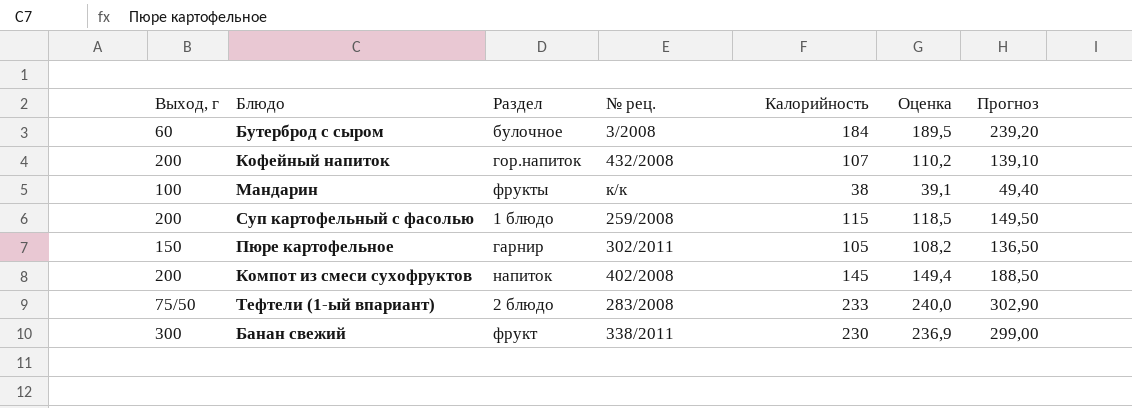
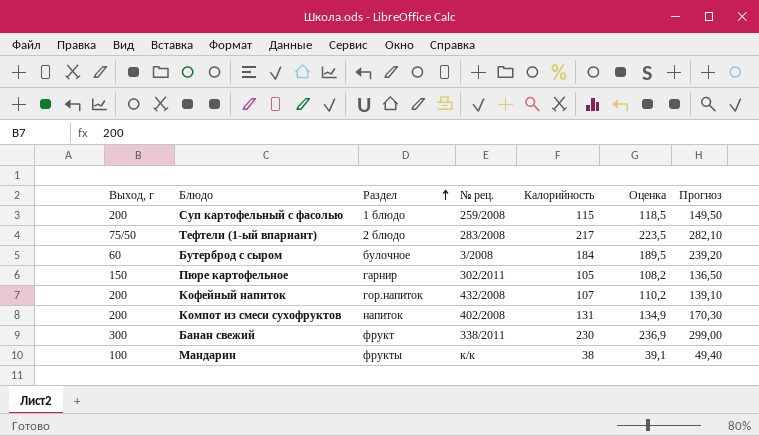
row order: none -> Раздел ascending
Тефтели (1-ый впариант) | Калорийность: 233 -> 217
Тефтели (1-ый впариант) | Оценка: 240,0 -> 223,5
Тефтели (1-ый впариант) | Прогноз: 302,90 -> 282,10
Компот из смеси сухофруктов | Калорийность: 145 -> 131
Компот из смеси сухофруктов | Оценка: 149,4 -> 134,9
Компот из смеси сухофруктов | Прогноз: 188,50 -> 170,30

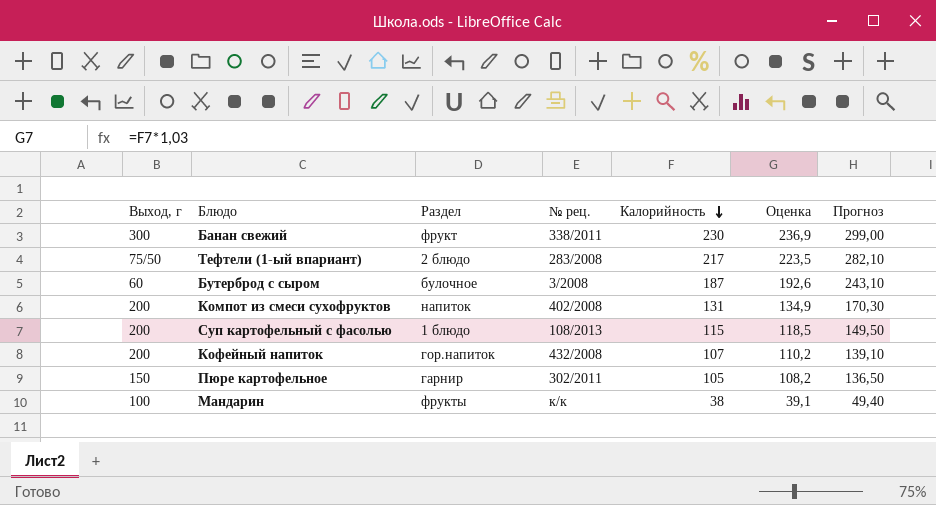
row order: Раздел ascending -> Калорийность descending
Бутерброд с сыром | Калорийность: 184 -> 187
Бутерброд с сыром | Оценка: 189,5 -> 192,6
Бутерброд с сыром | Прогноз: 239,20 -> 243,10
Суп картофельный с фасолью | № рец.: 259/2008 -> 108/2013

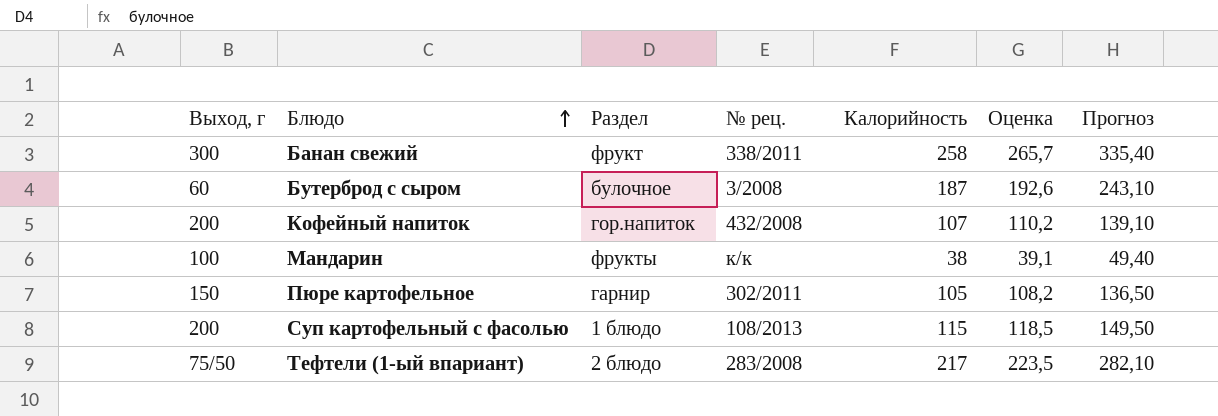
row order: Калорийность descending -> Блюдо ascending
row Компот из смеси сухофруктов: 200 | напиток | 402/2008 | 131 | 134,9 | 170,30 -> none
Банан свежий | Калорийность: 230 -> 258
Банан свежий | Оценка: 236,9 -> 265,7
Банан свежий | Прогноз: 299,00 -> 335,40

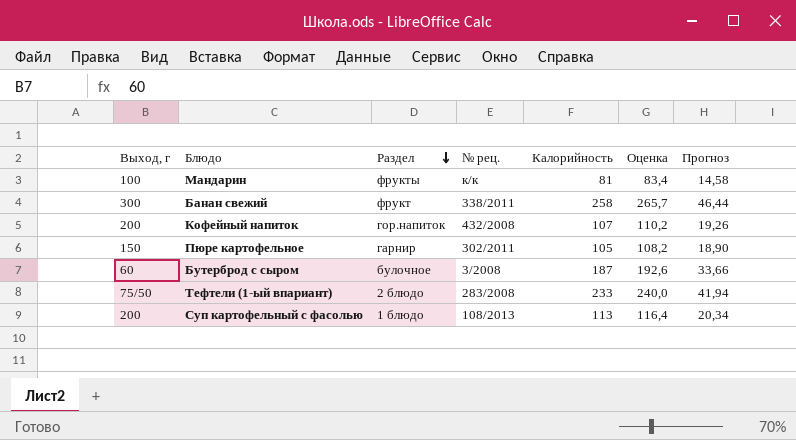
row order: Блюдо ascending -> Раздел descending
column Прогноз | formula: [Калорийность] * 1,3 -> [Калорийность] * 0,18
Мандарин | Калорийность: 38 -> 81
Мандарин | Оценка: 39,1 -> 83,4
Тефтели (1-ый впариант) | Калорийность: 217 -> 233
Тефтели (1-ый впариант) | Оценка: 223,5 -> 240,0
Суп картофельный с фасолью | Калорийность: 115 -> 113
Суп картофельный с фасолью | Оценка: 118,5 -> 116,4

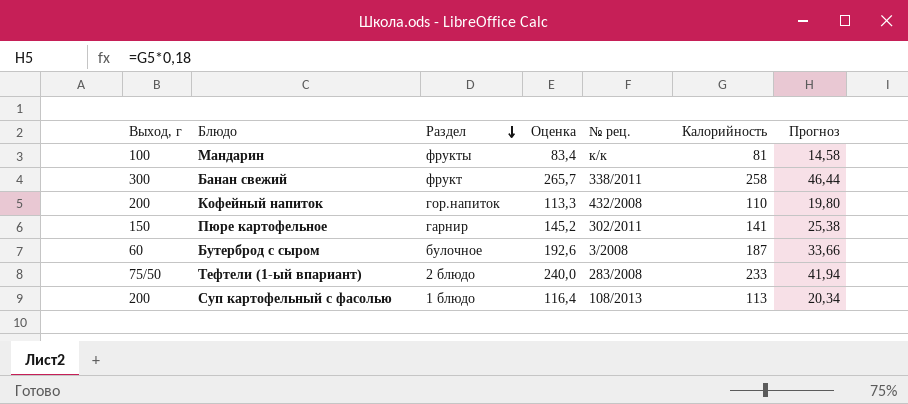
column Оценка | position: 6 -> 4
Кофейный напиток | Оценка: 110,2 -> 113,3
Кофейный напиток | Калорийность: 107 -> 110
Кофейный напиток | Прогноз: 19,26 -> 19,80
Пюре картофельное | Оценка: 108,2 -> 145,2
Пюре картофельное | Калорийность: 105 -> 141
Пюре картофельное | Прогноз: 18,90 -> 25,38

